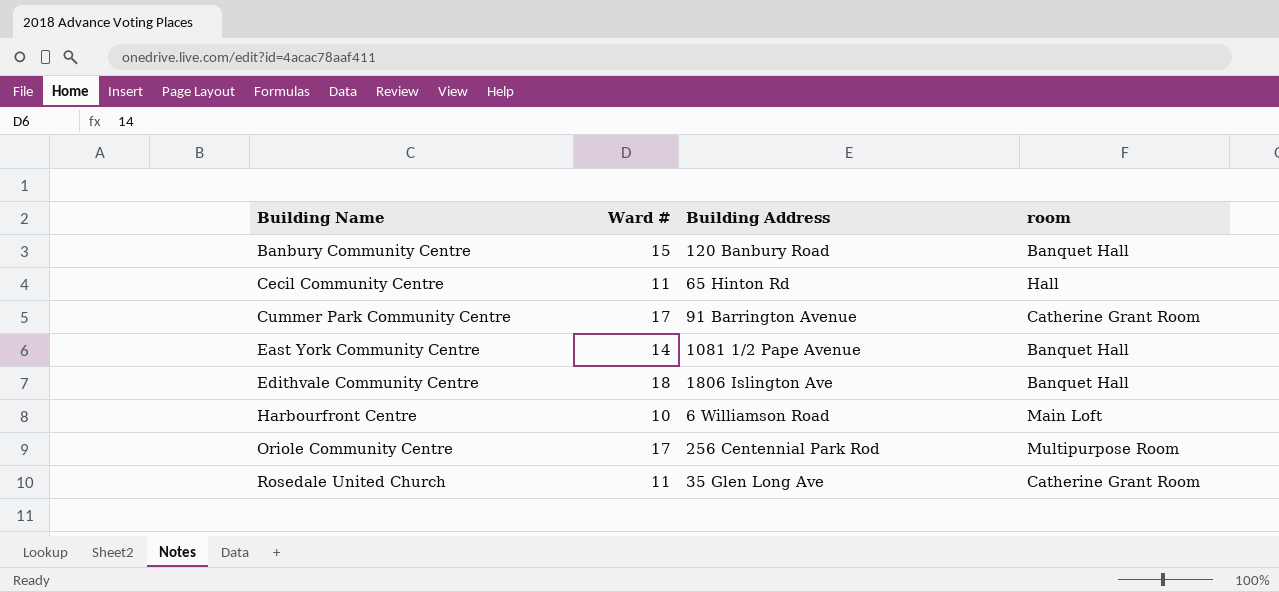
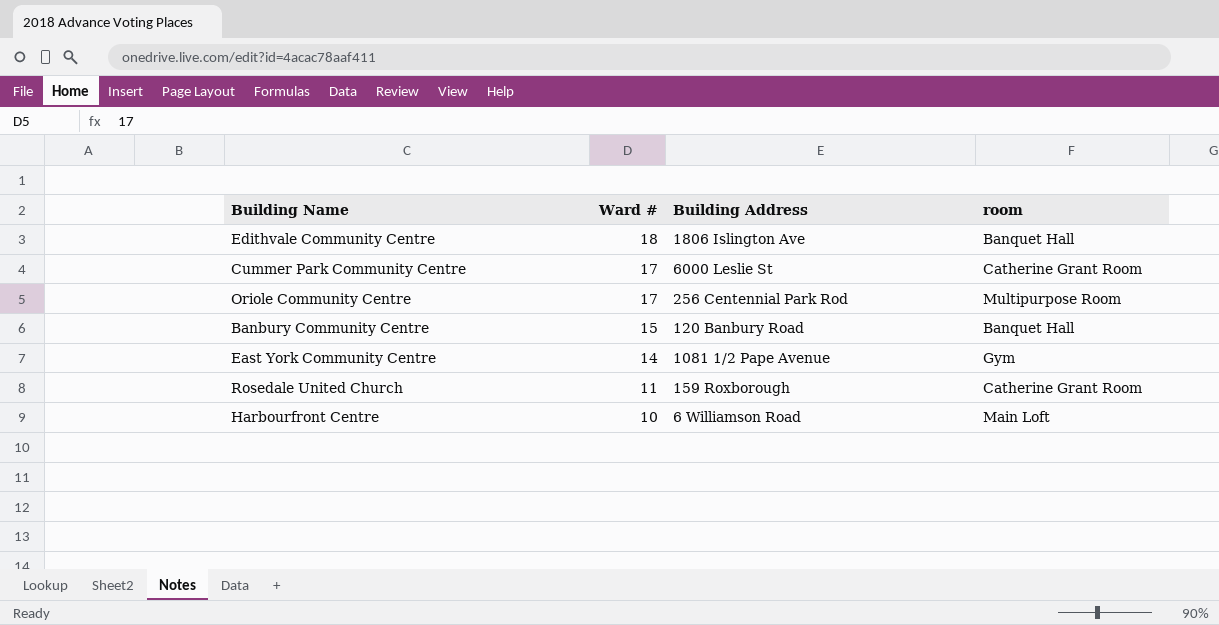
row order: Building Name ascending -> Ward # descending
row Cecil Community Centre: 11 | 65 Hinton Rd | Hall -> none
Cummer Park Community Centre | Building Address: 91 Barrington Avenue -> 6000 Leslie St
East York Community Centre | room: Banquet Hall -> Gym
Rosedale United Church | Building Address: 35 Glen Long Ave -> 159 Roxborough

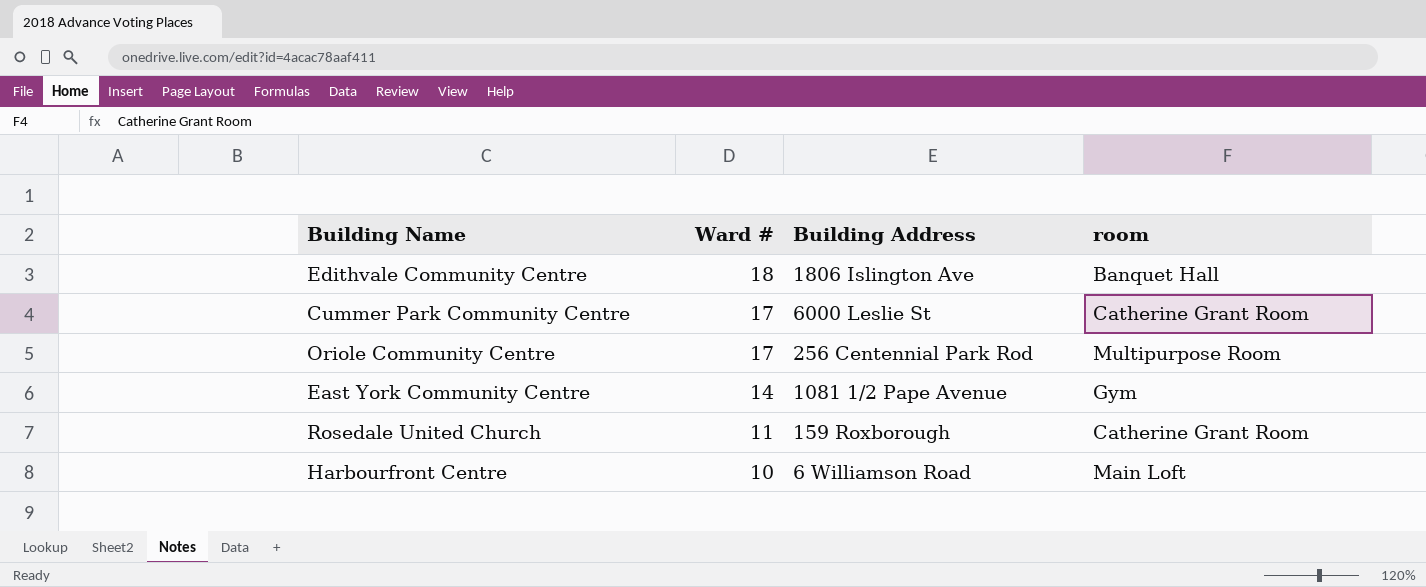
row Banbury Community Centre: 15 | 120 Banbury Road | Banquet Hall -> none

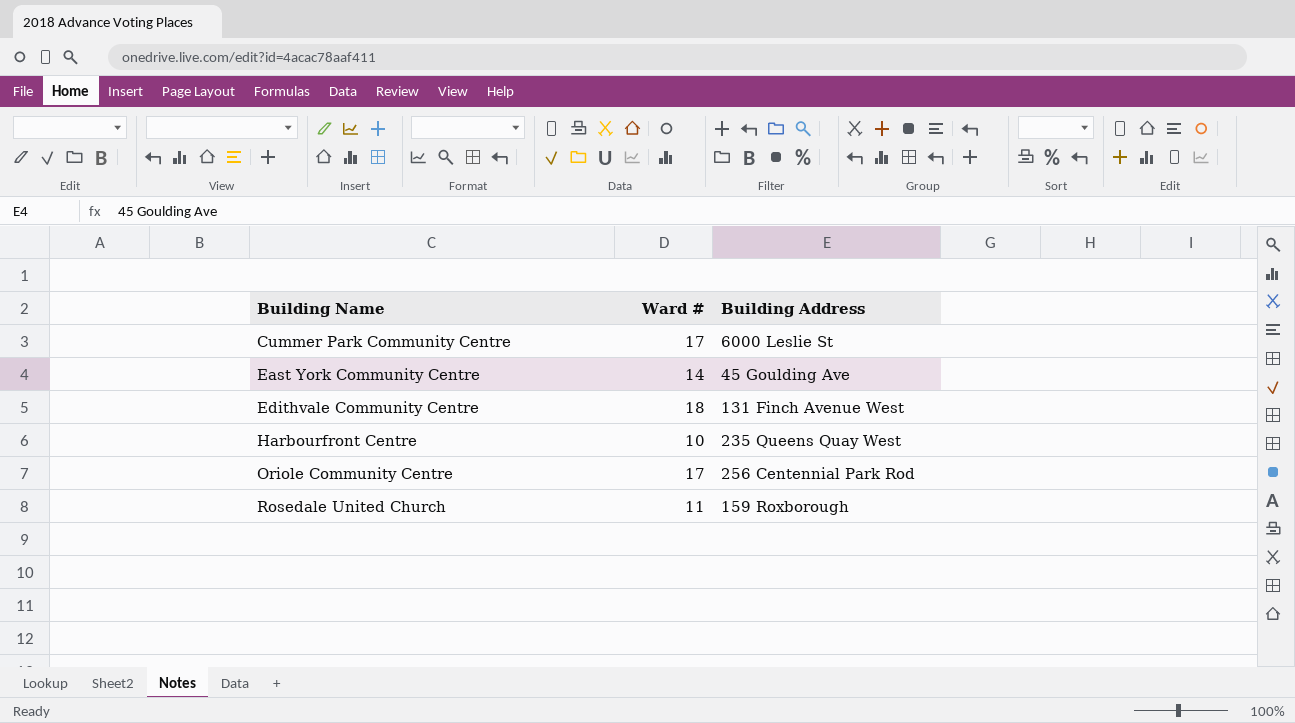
row order: Ward # descending -> Building Name ascending
column room | position: 4 -> none
East York Community Centre | Building Address: 1081 1/2 Pape Avenue -> 45 Goulding Ave
Edithvale Community Centre | Building Address: 1806 Islington Ave -> 131 Finch Avenue West
Harbourfront Centre | Building Address: 6 Williamson Road -> 235 Queens Quay West

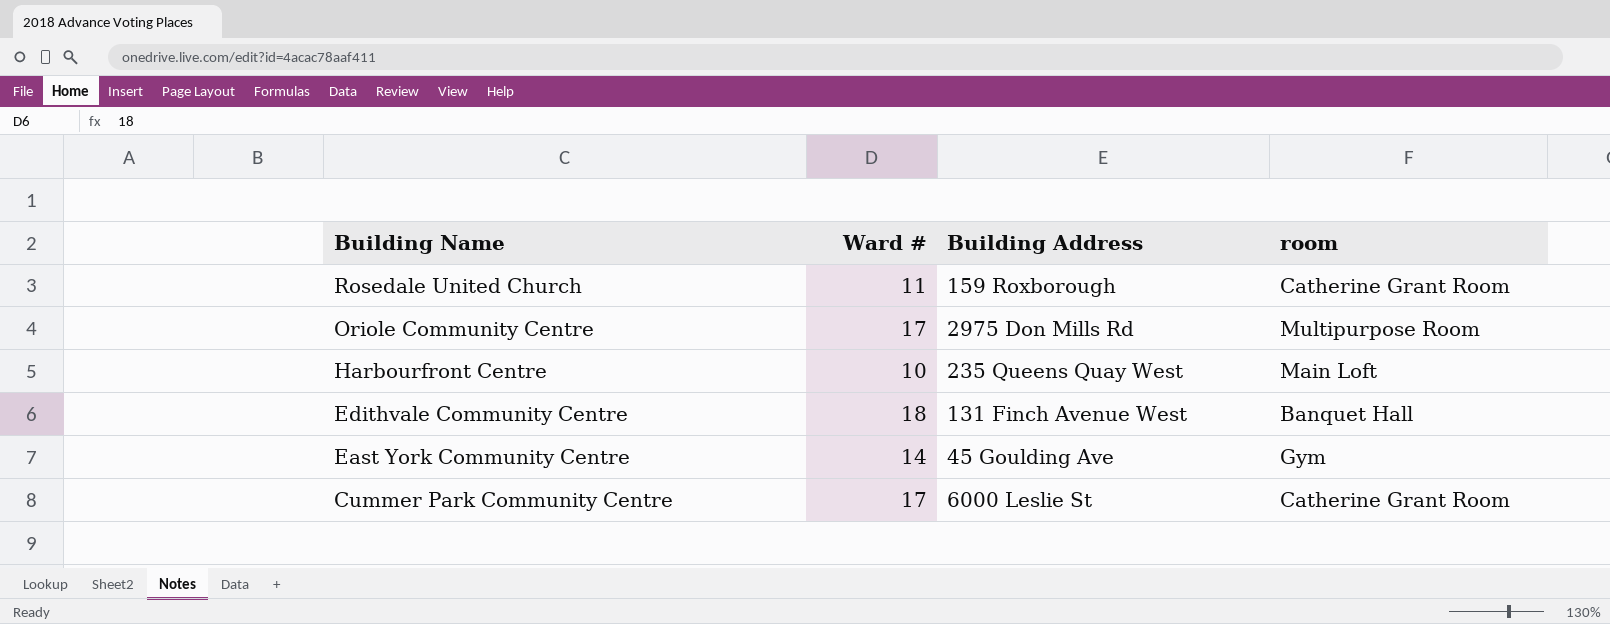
row order: Building Name ascending -> Building Name descending
column room | position: none -> 4
Oriole Community Centre | Building Address: 256 Centennial Park Rod -> 2975 Don Mills Rd

